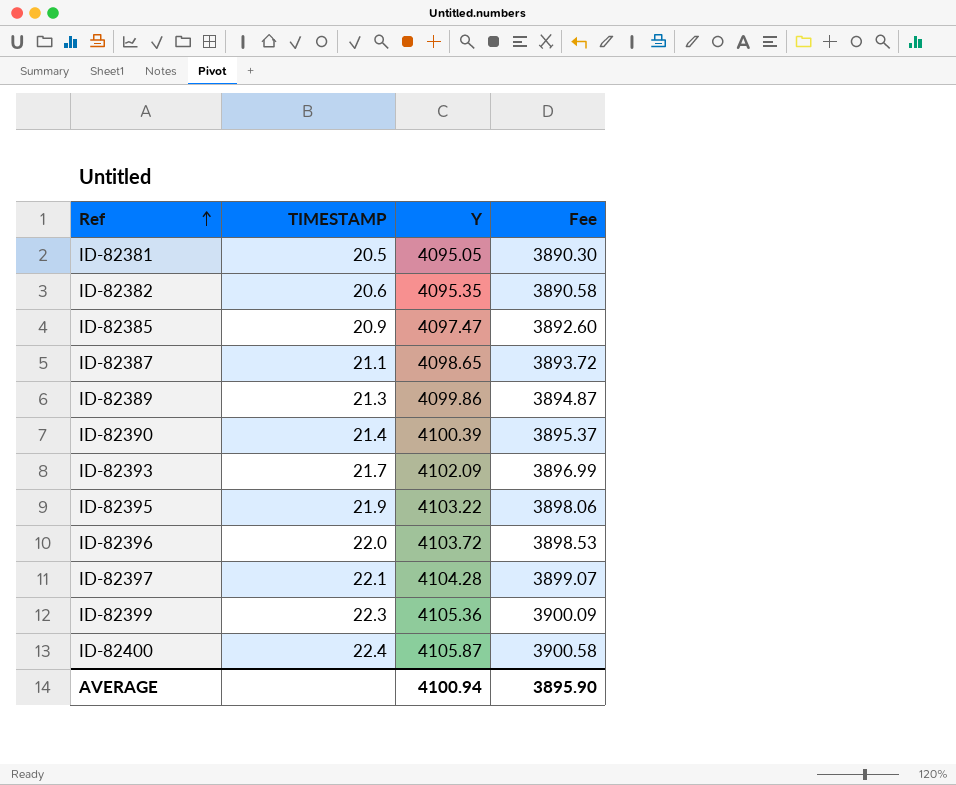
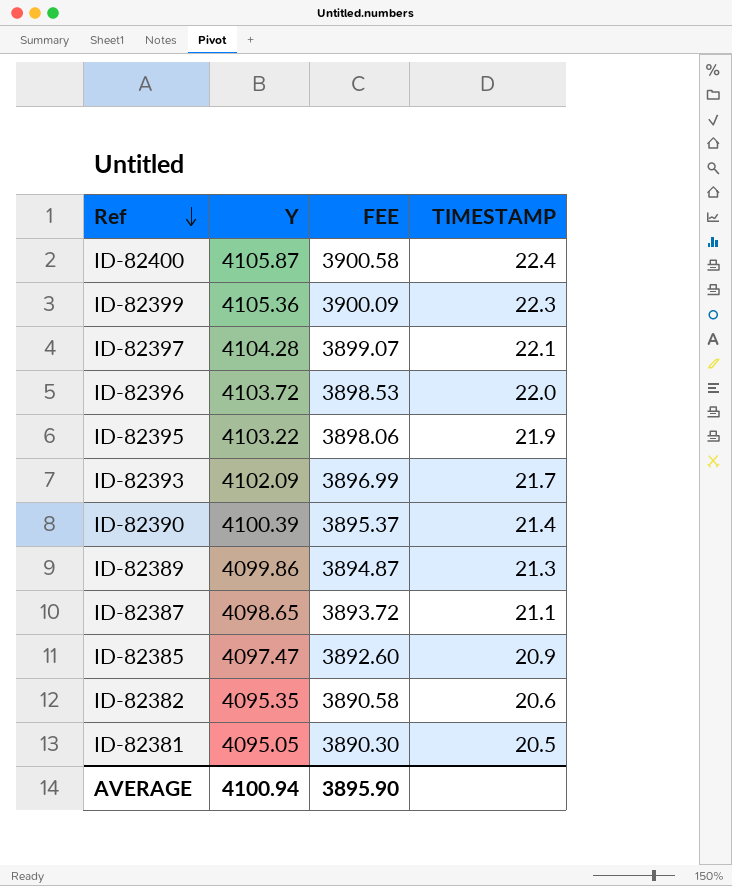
row order: Ref ascending -> Ref descending
column name: Fee -> FEE
column TIMESTAMP | position: 2 -> 4

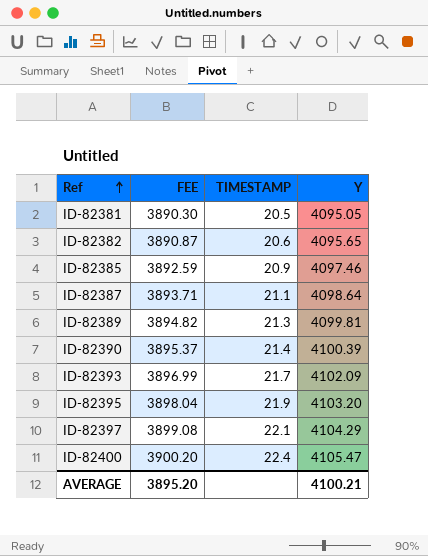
row order: Ref descending -> Ref ascending
column Y | position: 2 -> 4
row ID-82399: 4105.36 | 3900.09 | 22.3 -> none
row ID-82396: 4103.72 | 3898.53 | 22.0 -> none
ID-82382 | FEE: 3890.58 -> 3890.87
ID-82382 | Y: 4095.35 -> 4095.65
ID-82385 | FEE: 3892.60 -> 3892.59
ID-82385 | Y: 4097.47 -> 4097.46
ID-82387 | FEE: 3893.72 -> 3893.71
ID-82387 | Y: 4098.65 -> 4098.64
ID-82389 | FEE: 3894.87 -> 3894.82
ID-82389 | Y: 4099.86 -> 4099.81
ID-82395 | FEE: 3898.06 -> 3898.04
ID-82395 | Y: 4103.22 -> 4103.20
ID-82397 | FEE: 3899.07 -> 3899.08
ID-82397 | Y: 4104.28 -> 4104.29
ID-82400 | FEE: 3900.58 -> 3900.20
ID-82400 | Y: 4105.87 -> 4105.47
AVERAGE | FEE: 3895.90 -> 3895.20
AVERAGE | Y: 4100.94 -> 4100.21

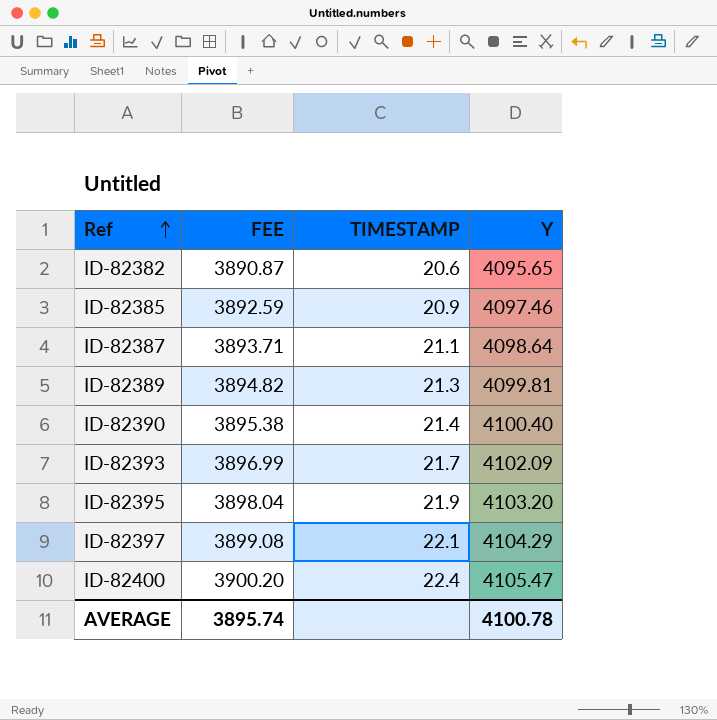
row ID-82381: 3890.30 | 20.5 | 4095.05 -> none
ID-82390 | FEE: 3895.37 -> 3895.38
ID-82390 | Y: 4100.39 -> 4100.40
AVERAGE | FEE: 3895.20 -> 3895.74
AVERAGE | Y: 4100.21 -> 4100.78

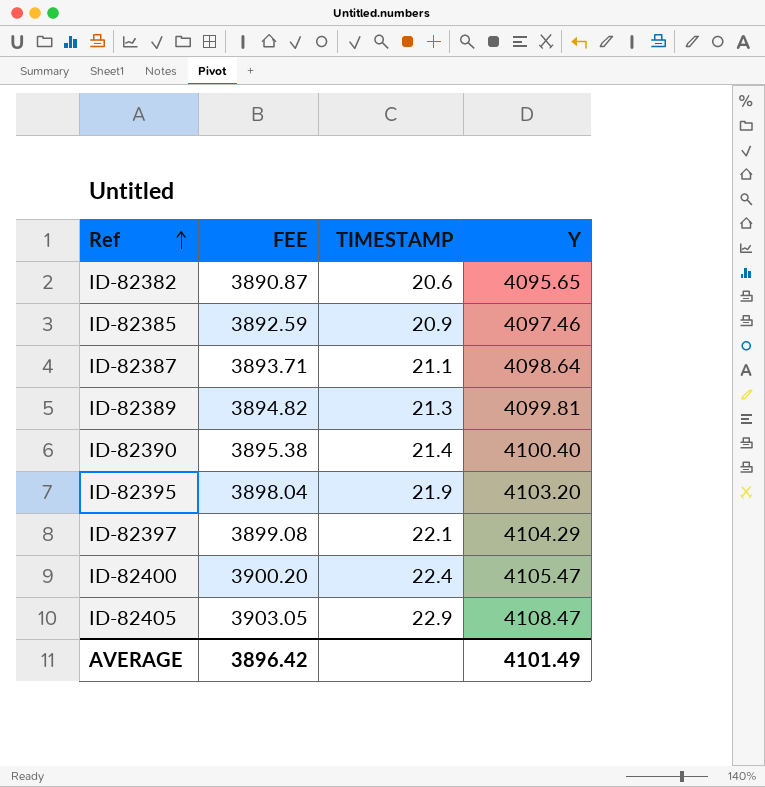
row ID-82393: 3896.99 | 21.7 | 4102.09 -> none
row ID-82405: none -> 3903.05 | 22.9 | 4108.47
AVERAGE | FEE: 3895.74 -> 3896.42
AVERAGE | Y: 4100.78 -> 4101.49

